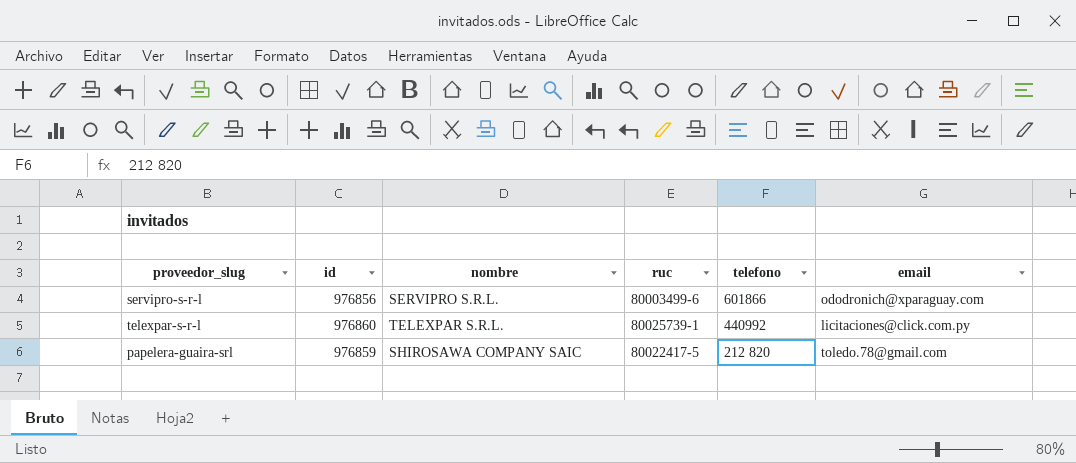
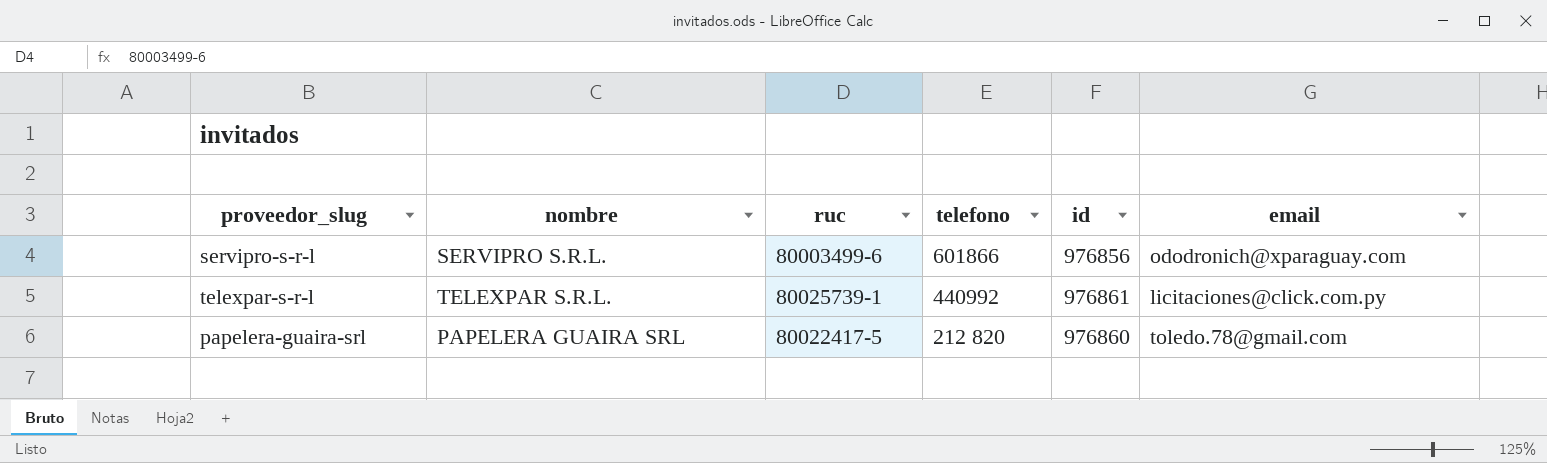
column id | position: 2 -> 5
telexpar-s-r-l | id: 976860 -> 976861
papelera-guaira-srl | nombre: SHIROSAWA COMPANY SAIC -> PAPELERA GUAIRA SRL
papelera-guaira-srl | id: 976859 -> 976860

